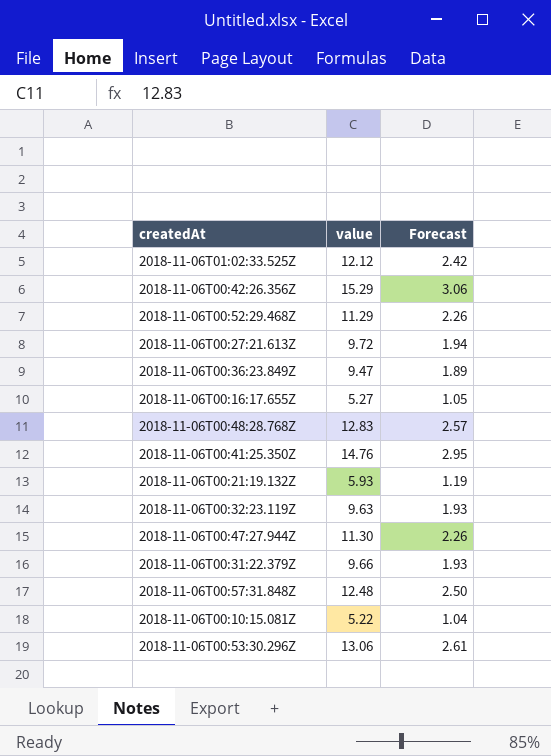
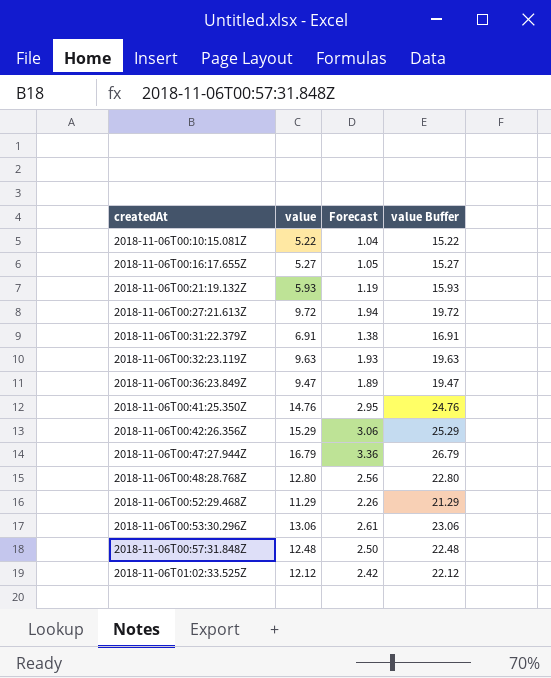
row order: none -> createdAt ascending
column value Buffer | formula: none -> [value] + 10
2018-11-06T00:31:22.379Z | value: 9.66 -> 6.91
2018-11-06T00:31:22.379Z | Forecast: 1.93 -> 1.38
2018-11-06T00:47:27.944Z | value: 11.30 -> 16.79
2018-11-06T00:47:27.944Z | Forecast: 2.26 -> 3.36
2018-11-06T00:48:28.768Z | value: 12.83 -> 12.80
2018-11-06T00:48:28.768Z | Forecast: 2.57 -> 2.56

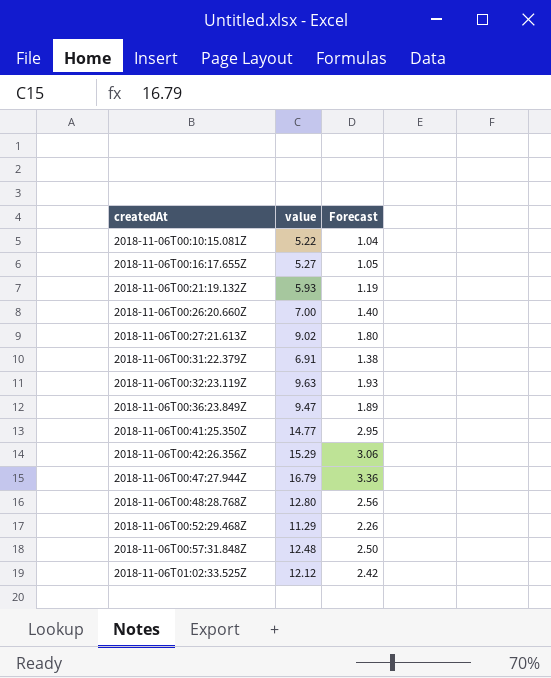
column value Buffer | formula: [value] + 10 -> none
row 2018-11-06T00:53:30.296Z: 13.06 | 2.61 | 23.06 -> none
row 2018-11-06T00:26:20.660Z: none -> 7.00 | 1.40
2018-11-06T00:27:21.613Z | value: 9.72 -> 9.02
2018-11-06T00:27:21.613Z | Forecast: 1.94 -> 1.80
2018-11-06T00:41:25.350Z | value: 14.76 -> 14.77

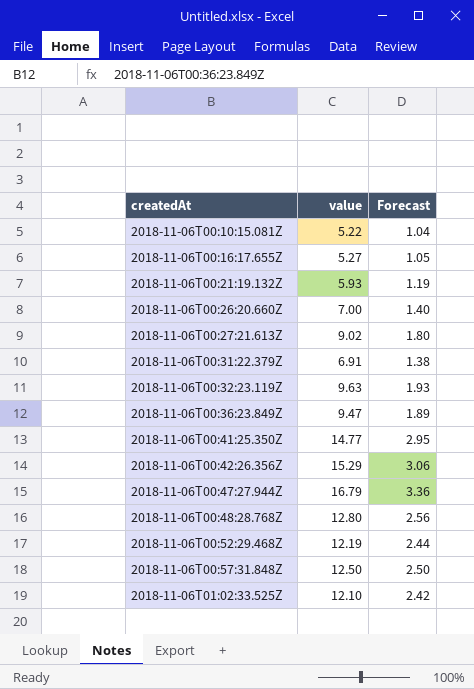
2018-11-06T00:52:29.468Z | value: 11.29 -> 12.19
2018-11-06T00:52:29.468Z | Forecast: 2.26 -> 2.44
2018-11-06T00:57:31.848Z | value: 12.48 -> 12.50
2018-11-06T01:02:33.525Z | value: 12.12 -> 12.10

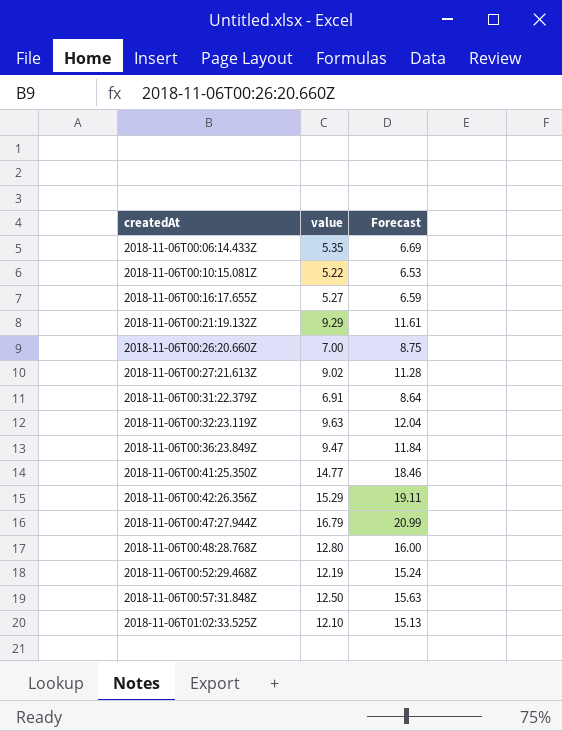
column Forecast | formula: [value] * 0.2 -> [value] * 1.25
row 2018-11-06T00:06:14.433Z: none -> 5.35 | 6.69
2018-11-06T00:21:19.132Z | value: 5.93 -> 9.29

